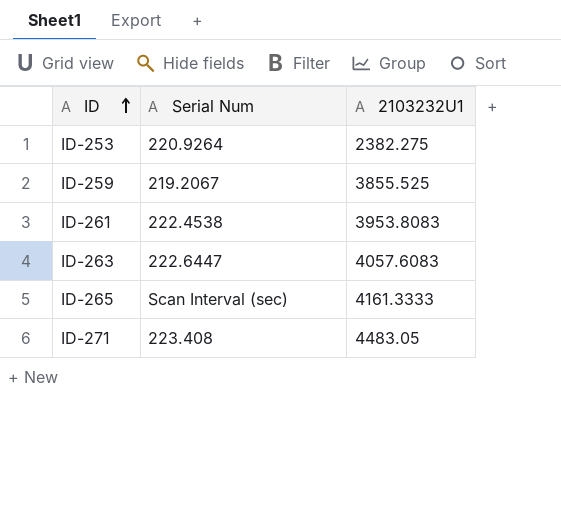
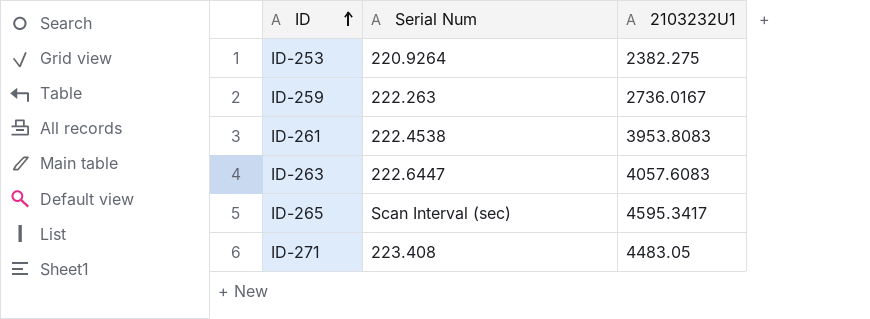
ID-259 | Serial Num: 219.2067 -> 222.263
ID-259 | 2103232U1: 3855.525 -> 2736.0167
ID-265 | 2103232U1: 4161.3333 -> 4595.3417

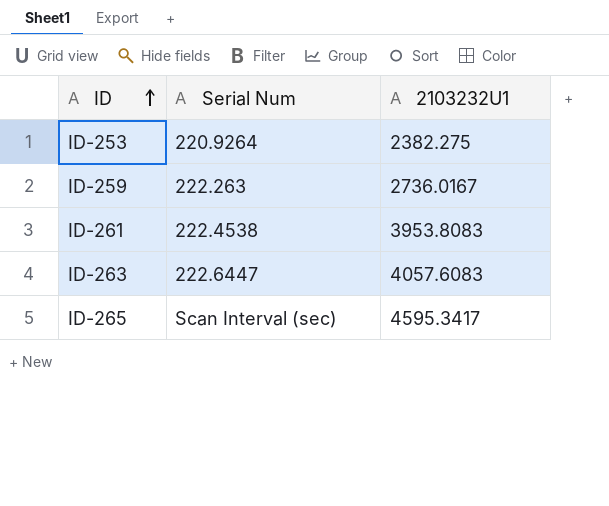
row ID-271: 223.408 | 4483.05 -> none

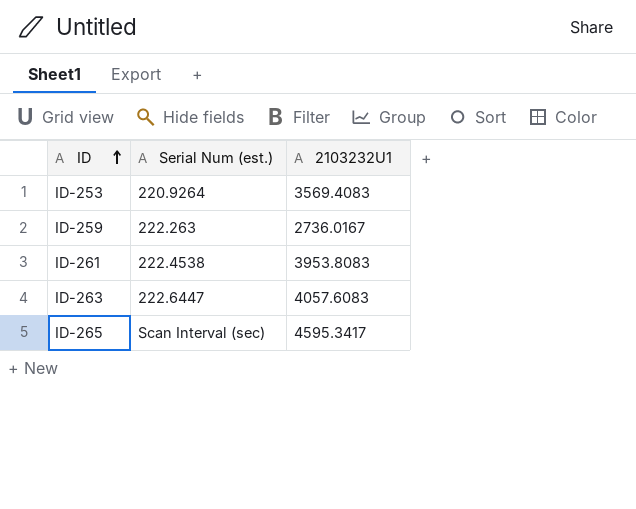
column name: Serial Num -> Serial Num (est.)
ID-253 | 2103232U1: 2382.275 -> 3569.4083

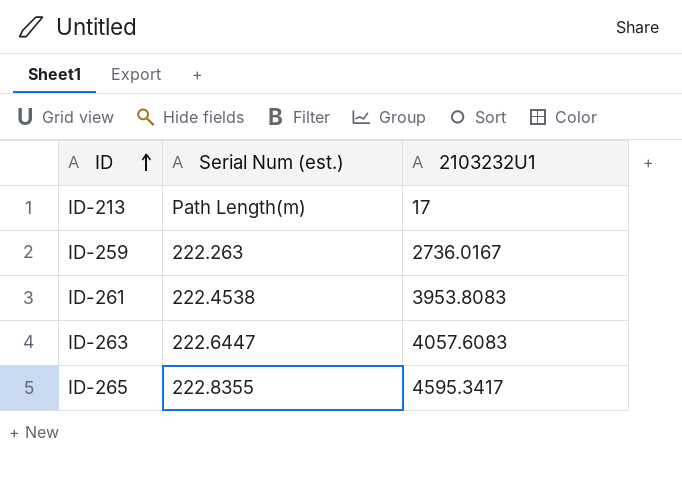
row ID-253: 220.9264 | 3569.4083 -> none
row ID-213: none -> Path Length(m) | 17
ID-265 | Serial Num (est.): Scan Interval (sec) -> 222.8355

